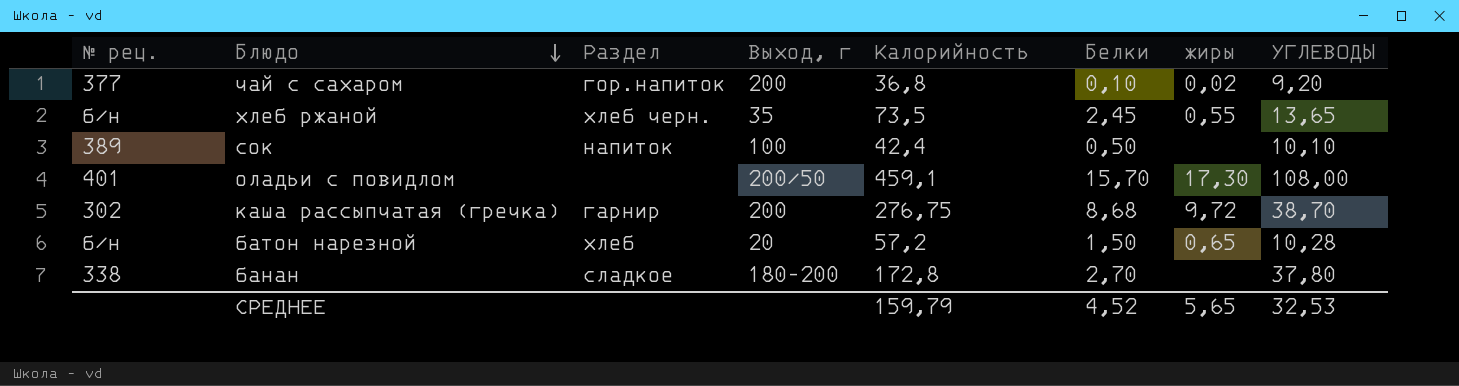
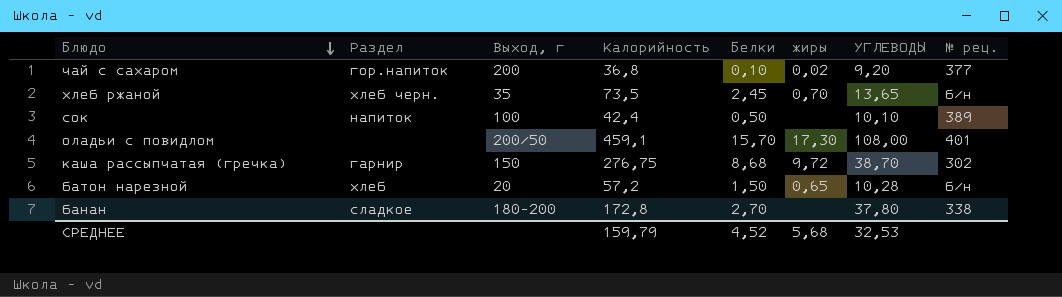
column № рец. | position: 1 -> 8
хлеб ржаной | жиры: 0,55 -> 0,70
каша рассыпчатая (гречка) | Выход, г: 200 -> 150
СРЕДНЕЕ | жиры: 5,65 -> 5,68

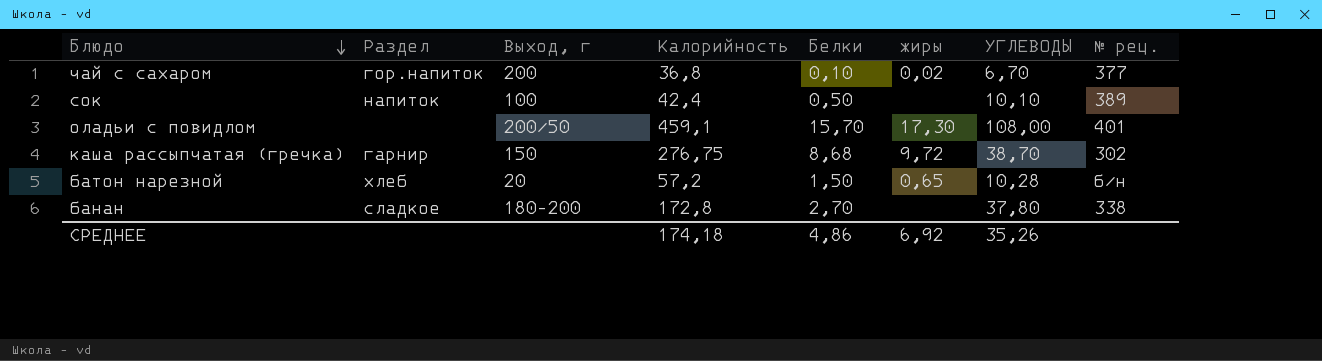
row хлеб ржаной: хлеб черн. | 35 | 73,5 | 2,45 | 0,70 | 13,65 | б/н -> none
чай с сахаром | УГЛЕВОДЫ: 9,20 -> 6,70
СРЕДНЕЕ | Калорийность: 159,79 -> 174,18
СРЕДНЕЕ | Белки: 4,52 -> 4,86
СРЕДНЕЕ | жиры: 5,68 -> 6,92
СРЕДНЕЕ | УГЛЕВОДЫ: 32,53 -> 35,26

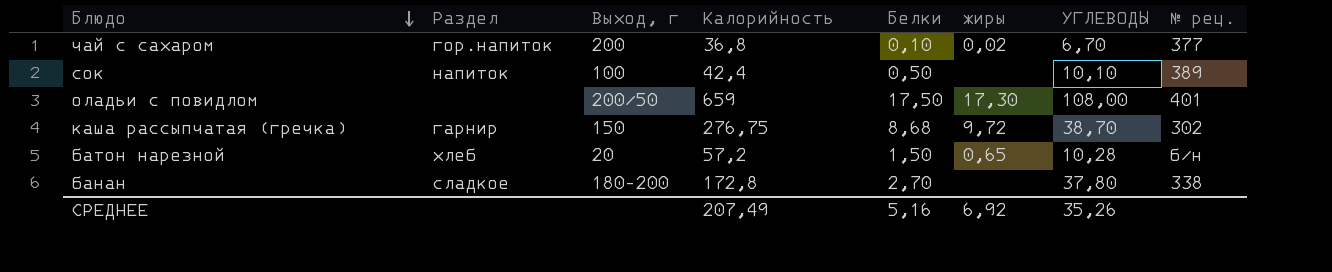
оладьи с повидлом | Калорийность: 459,1 -> 659
оладьи с повидлом | Белки: 15,70 -> 17,50
СРЕДНЕЕ | Калорийность: 174,18 -> 207,49
СРЕДНЕЕ | Белки: 4,86 -> 5,16

